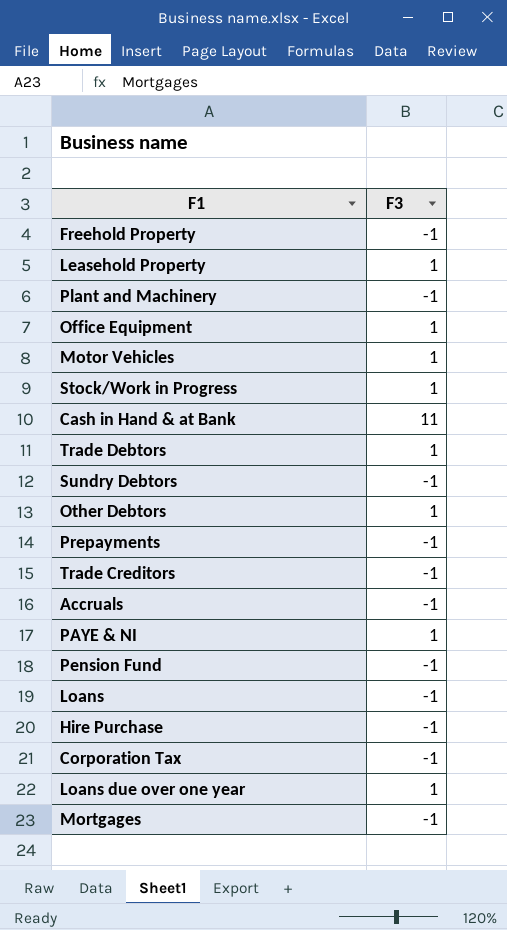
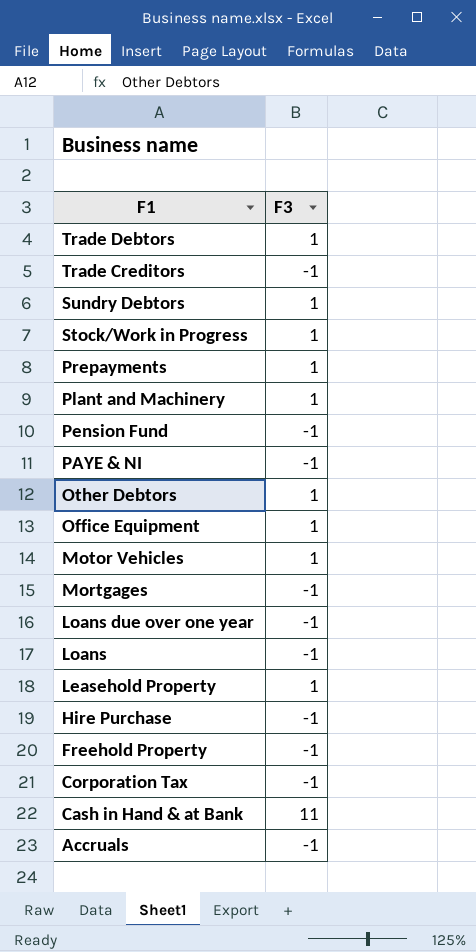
row order: none -> F1 descending
Sundry Debtors | F3: -1 -> 1
Prepayments | F3: -1 -> 1
Plant and Machinery | F3: -1 -> 1
PAYE & NI | F3: 1 -> -1
Loans due over one year | F3: 1 -> -1

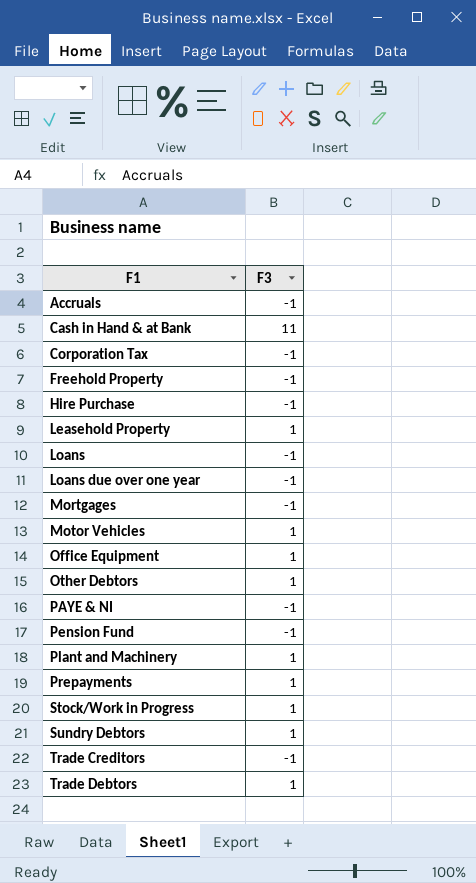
row order: F1 descending -> F1 ascending

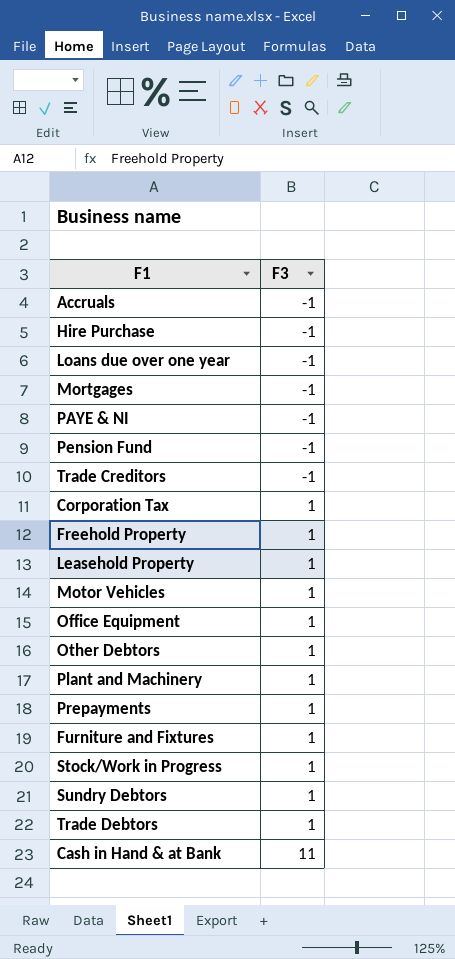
row order: F1 ascending -> F3 ascending
row Loans: -1 -> none
Corporation Tax | F3: -1 -> 1
Freehold Property | F3: -1 -> 1
row Furniture and Fixtures: none -> 1

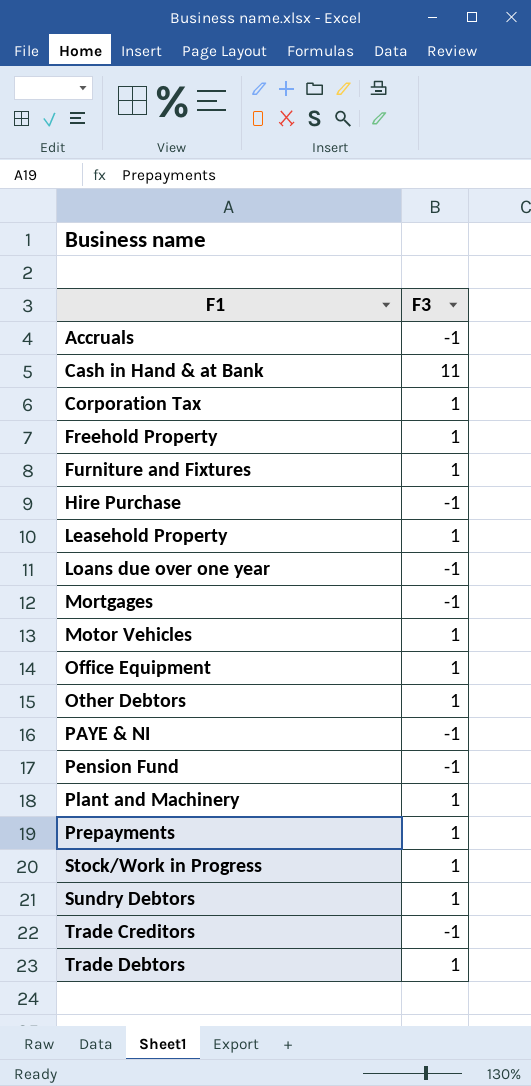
row order: F3 ascending -> F1 ascending

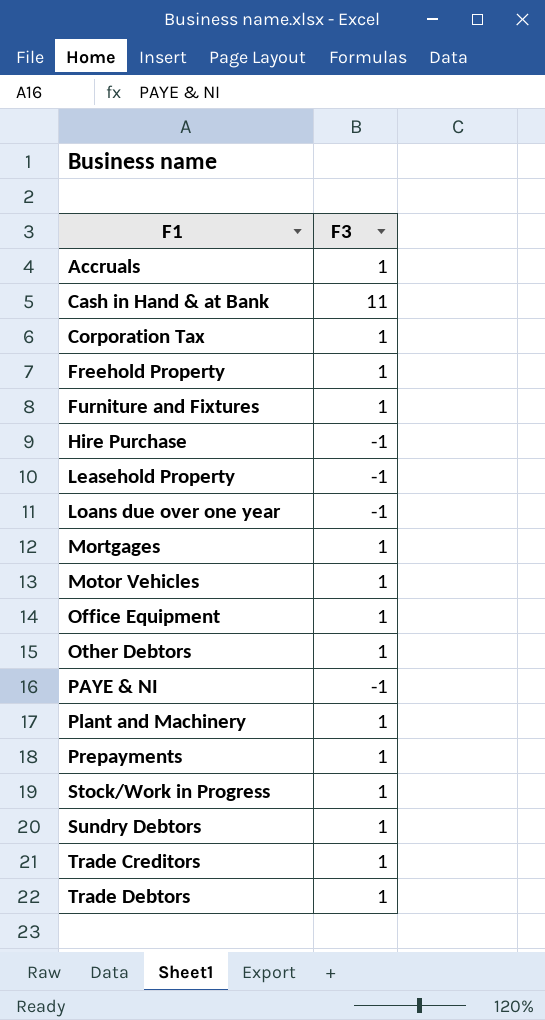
row Pension Fund: -1 -> none
Accruals | F3: -1 -> 1
Leasehold Property | F3: 1 -> -1
Mortgages | F3: -1 -> 1
Trade Creditors | F3: -1 -> 1

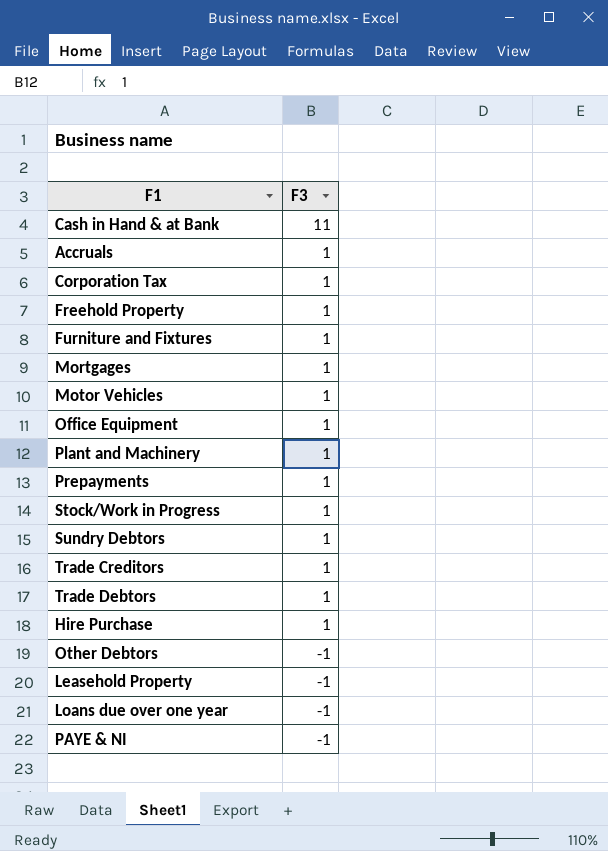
row order: F1 ascending -> F3 descending
Hire Purchase | F3: -1 -> 1
Other Debtors | F3: 1 -> -1

